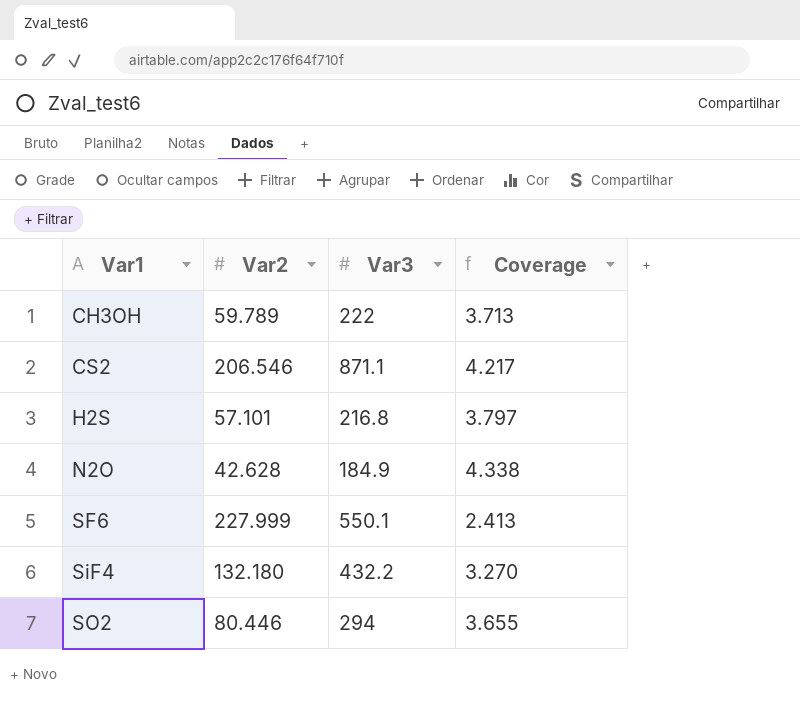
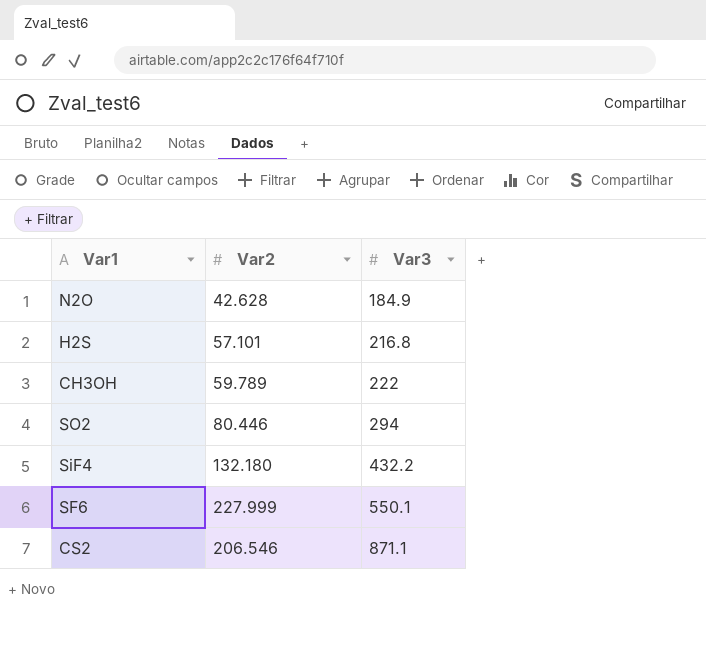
row order: Var1 ascending -> Var3 ascending
column Coverage | formula: [Var3] / [Var2] -> none

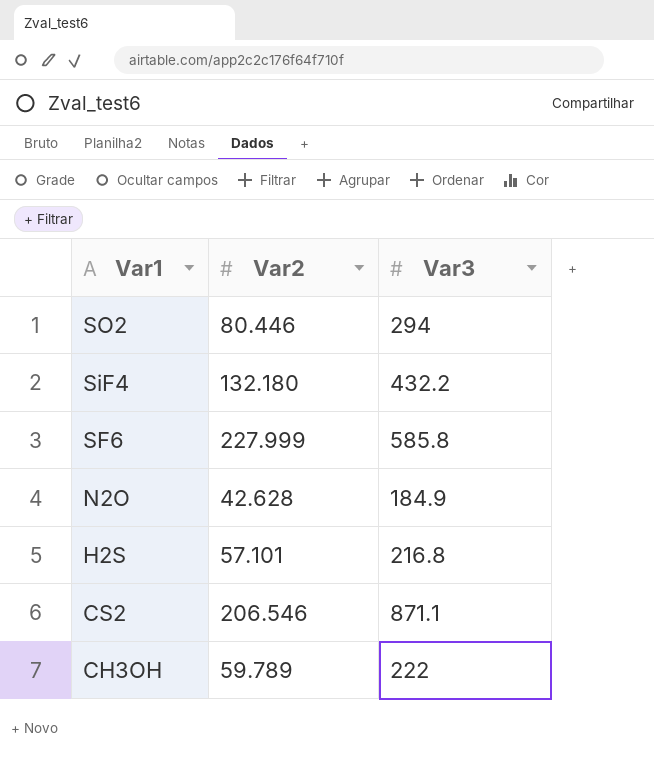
row order: Var3 ascending -> Var1 descending
SF6 | Var3: 550.1 -> 585.8

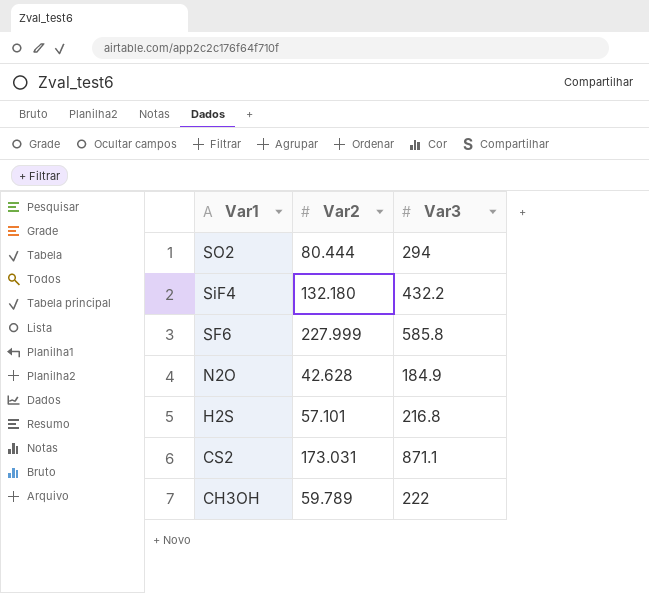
SO2 | Var2: 80.446 -> 80.444
CS2 | Var2: 206.546 -> 173.031

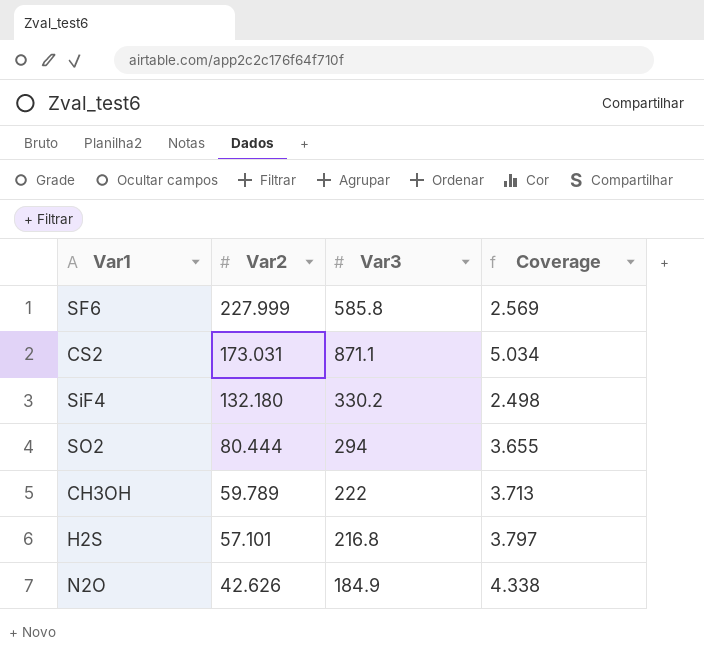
row order: Var1 descending -> Var2 descending
column Coverage | formula: none -> [Var3] / [Var2]
SiF4 | Var3: 432.2 -> 330.2
N2O | Var2: 42.628 -> 42.626

